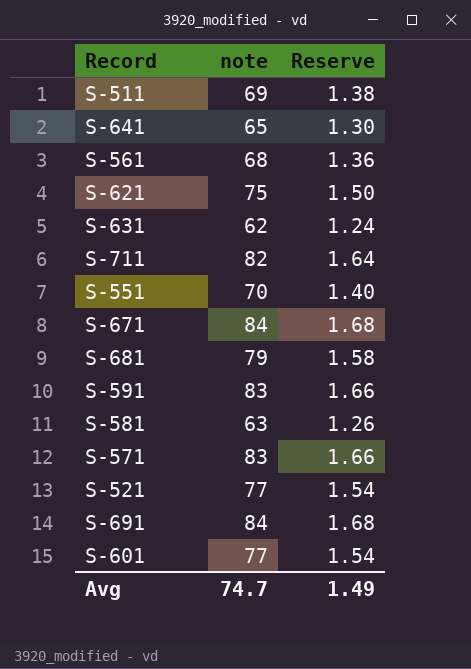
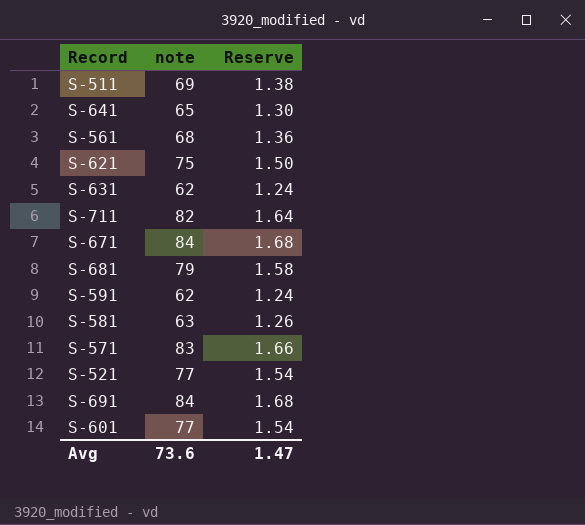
row S-551: 70 | 1.40 -> none
S-591 | note: 83 -> 62
S-591 | Reserve: 1.66 -> 1.24
Avg | note: 74.7 -> 73.6
Avg | Reserve: 1.49 -> 1.47

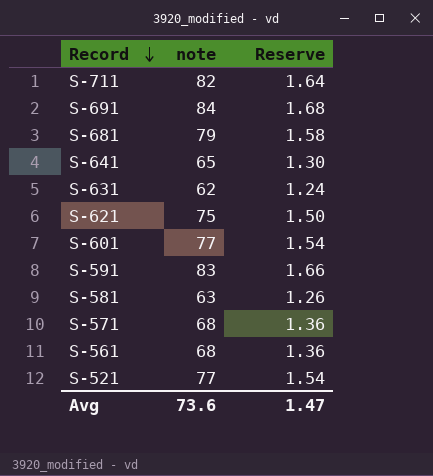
row order: none -> Record descending
row S-511: 69 | 1.38 -> none
row S-671: 84 | 1.68 -> none
S-591 | note: 62 -> 83
S-591 | Reserve: 1.24 -> 1.66
S-571 | note: 83 -> 68
S-571 | Reserve: 1.66 -> 1.36

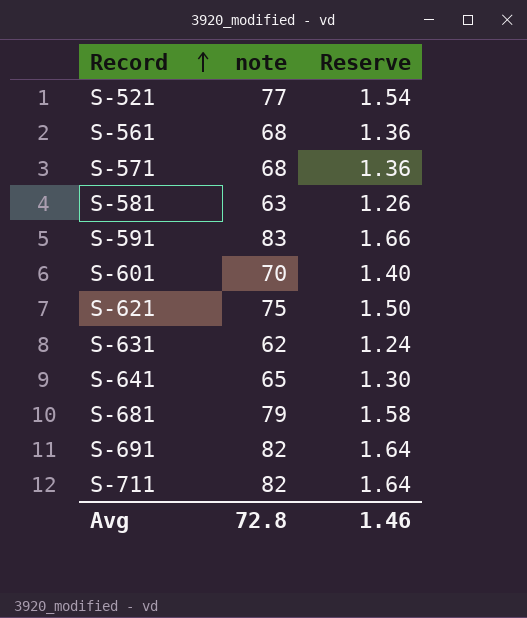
row order: Record descending -> Record ascending
S-601 | note: 77 -> 70
S-601 | Reserve: 1.54 -> 1.40
S-691 | note: 84 -> 82
S-691 | Reserve: 1.68 -> 1.64
Avg | note: 73.6 -> 72.8
Avg | Reserve: 1.47 -> 1.46

